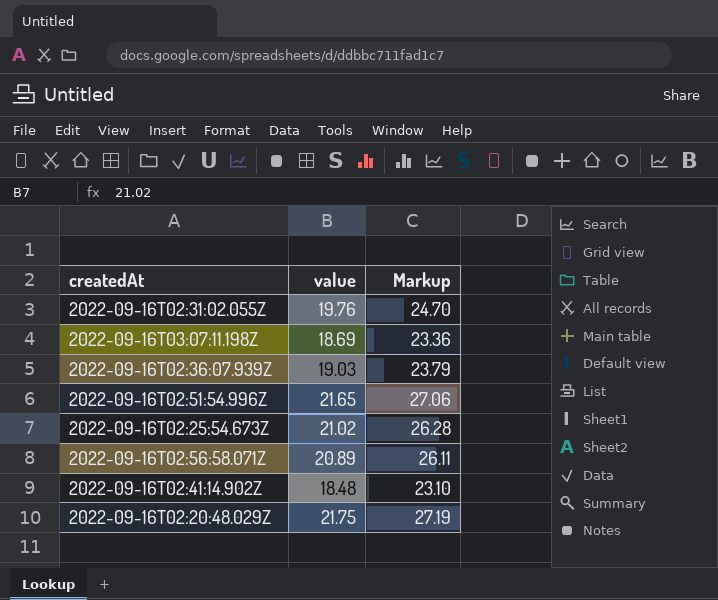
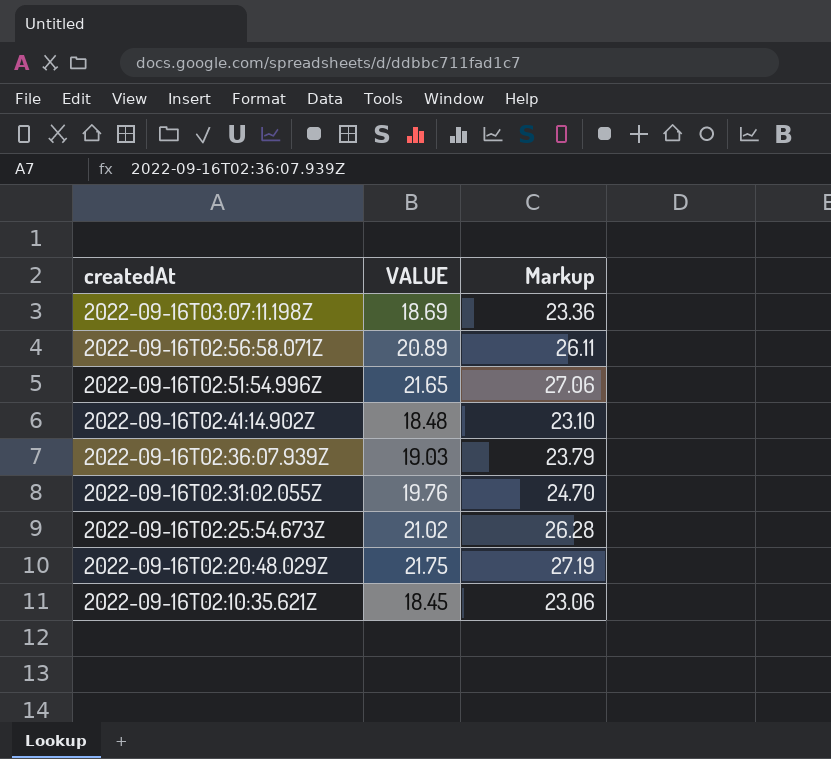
row order: none -> createdAt descending
column name: value -> VALUE
row 2022-09-16T02:10:35.621Z: none -> 18.45 | 23.06

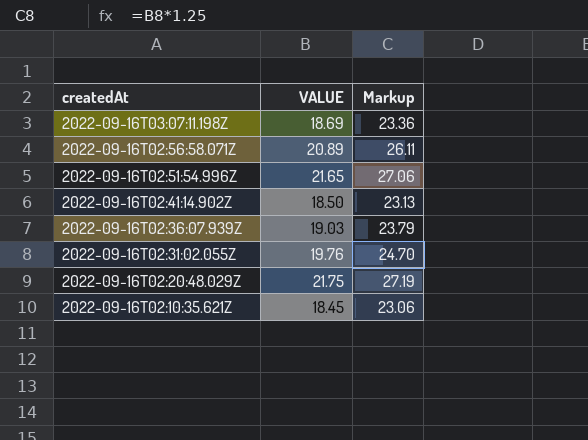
row 2022-09-16T02:25:54.673Z: 21.02 | 26.28 -> none
2022-09-16T02:41:14.902Z | VALUE: 18.48 -> 18.50
2022-09-16T02:41:14.902Z | Markup: 23.10 -> 23.13

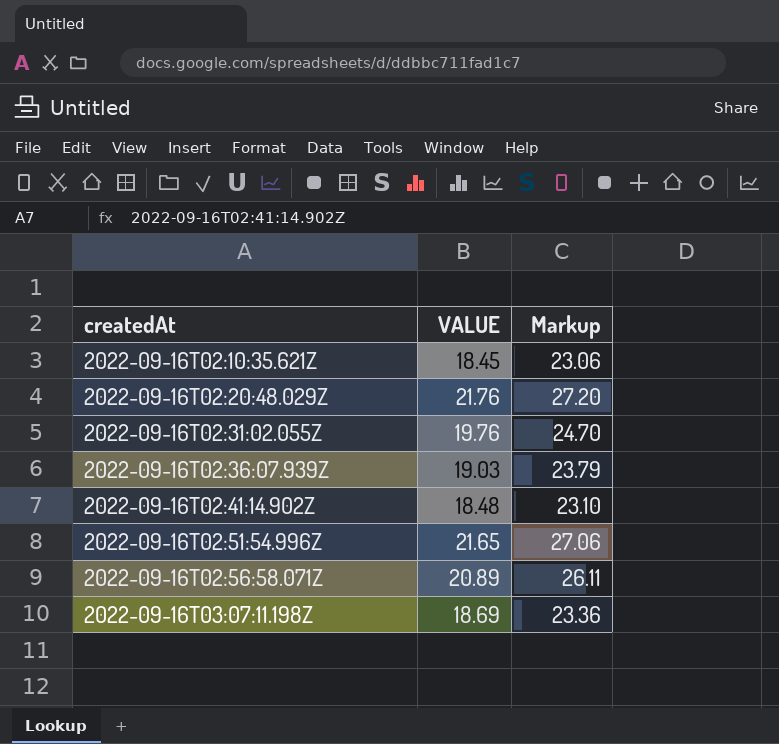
row order: createdAt descending -> createdAt ascending
2022-09-16T02:20:48.029Z | VALUE: 21.75 -> 21.76
2022-09-16T02:20:48.029Z | Markup: 27.19 -> 27.20
2022-09-16T02:41:14.902Z | VALUE: 18.50 -> 18.48
2022-09-16T02:41:14.902Z | Markup: 23.13 -> 23.10

